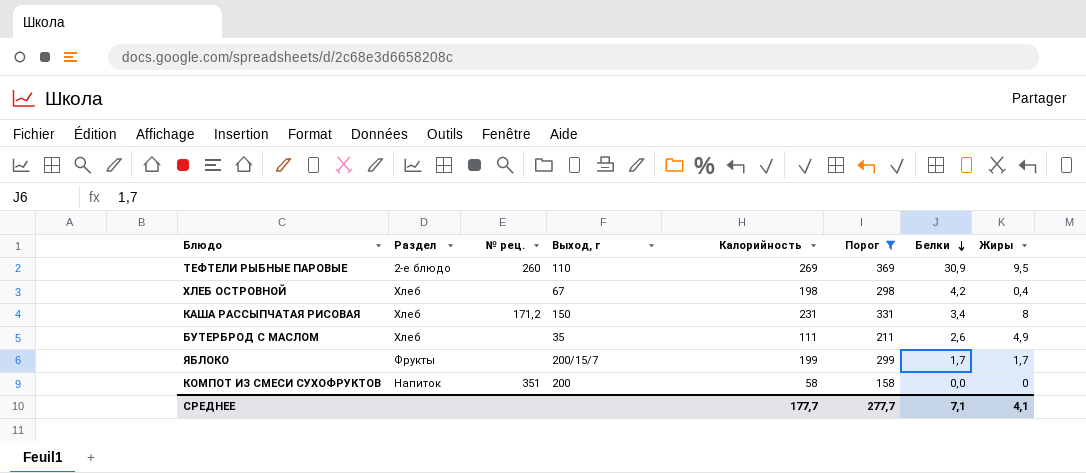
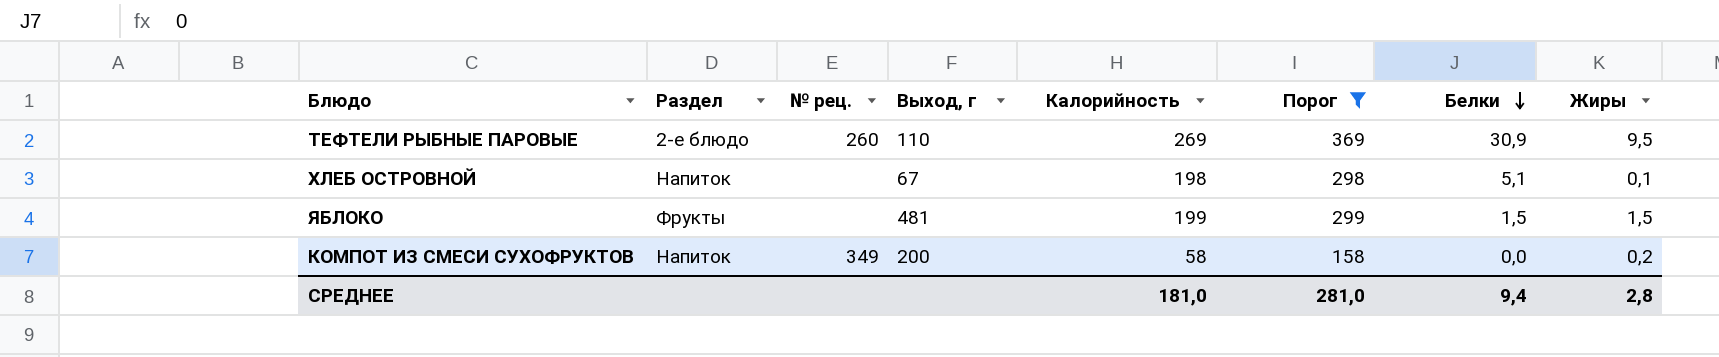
row КАША РАССЫПЧАТАЯ РИСОВАЯ: Хлеб | 171,2 | 150 | 231 | 331 | 3,4 | 8 -> none
row БУТЕРБРОД С МАСЛОМ: Хлеб | none | 35 | 111 | 211 | 2,6 | 4,9 -> none
ХЛЕБ ОСТРОВНОЙ | Раздел: Хлеб -> Напиток
ХЛЕБ ОСТРОВНОЙ | Белки: 4,2 -> 5,1
ХЛЕБ ОСТРОВНОЙ | Жиры: 0,4 -> 0,1
ЯБЛОКО | Выход, г: 200/15/7 -> 481
ЯБЛОКО | Белки: 1,7 -> 1,5
ЯБЛОКО | Жиры: 1,7 -> 1,5
КОМПОТ ИЗ СМЕСИ СУХОФРУКТОВ | № рец.: 351 -> 349
КОМПОТ ИЗ СМЕСИ СУХОФРУКТОВ | Жиры: 0 -> 0,2
СРЕДНЕЕ | Калорийность: 177,7 -> 181,0
СРЕДНЕЕ | Порог: 277,7 -> 281,0
СРЕДНЕЕ | Белки: 7,1 -> 9,4
СРЕДНЕЕ | Жиры: 4,1 -> 2,8

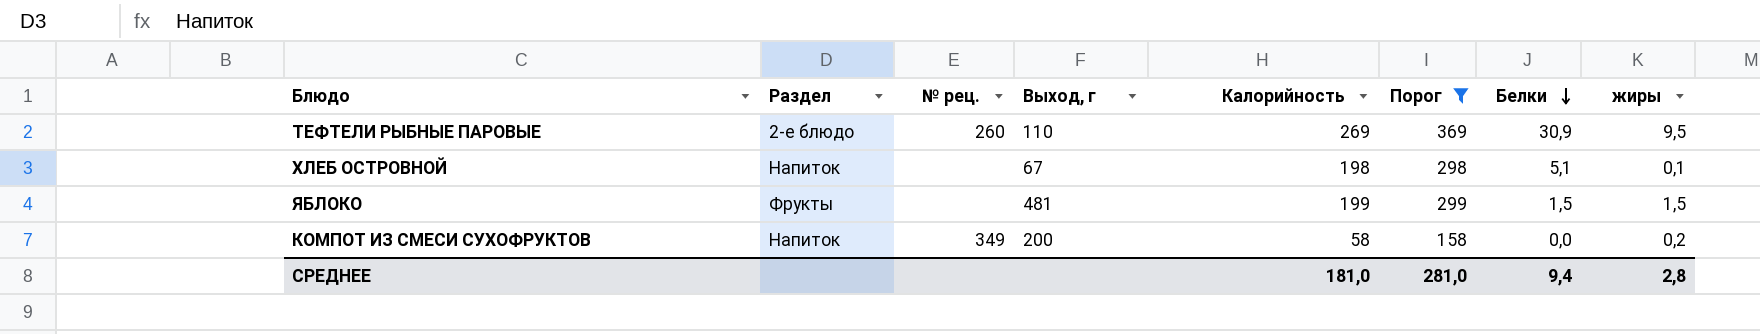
column name: Жиры -> жиры

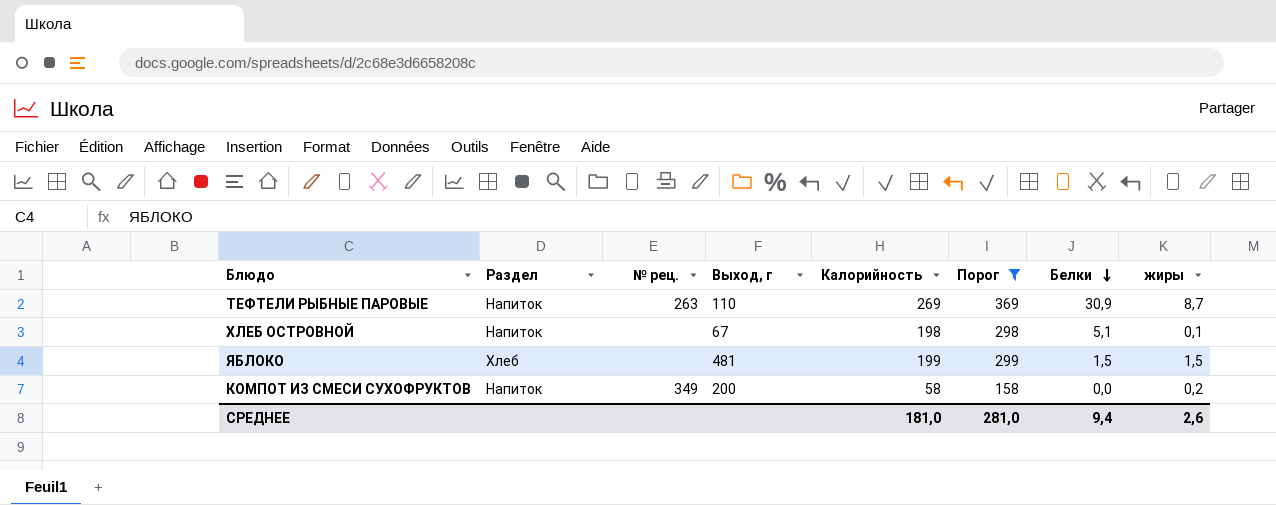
ТЕФТЕЛИ РЫБНЫЕ ПАРОВЫЕ | Раздел: 2-е блюдо -> Напиток
ТЕФТЕЛИ РЫБНЫЕ ПАРОВЫЕ | № рец.: 260 -> 263
ТЕФТЕЛИ РЫБНЫЕ ПАРОВЫЕ | жиры: 9,5 -> 8,7
ЯБЛОКО | Раздел: Фрукты -> Хлеб
СРЕДНЕЕ | жиры: 2,8 -> 2,6

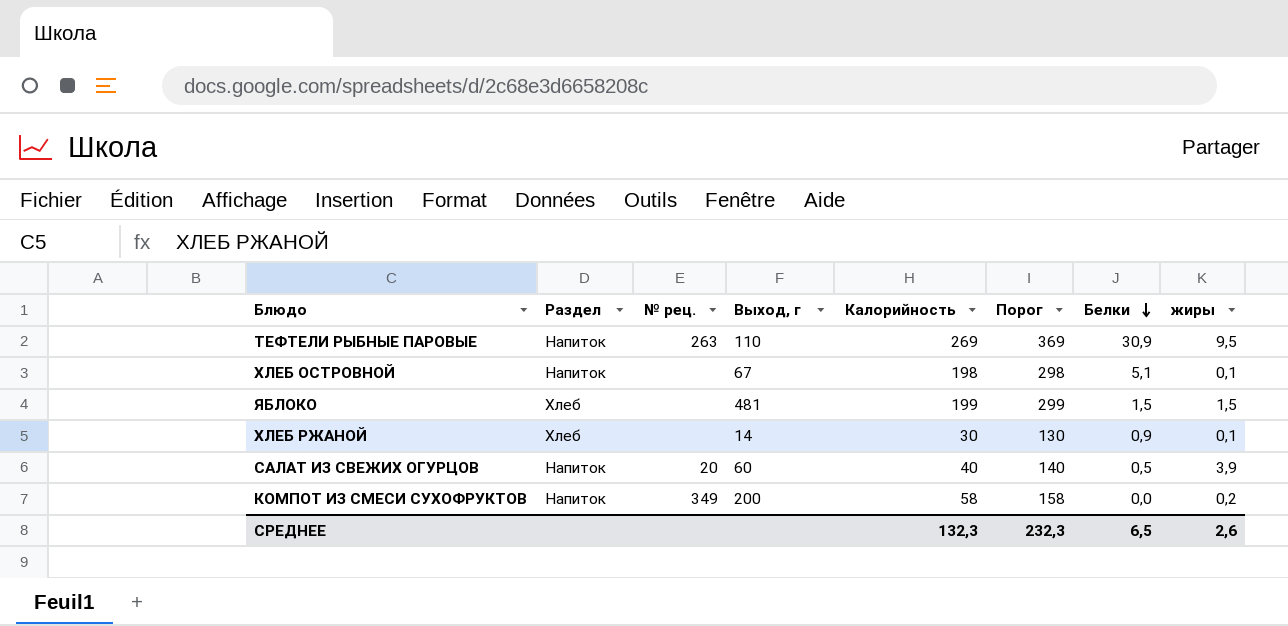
filter: Порог >= 158 -> none
ТЕФТЕЛИ РЫБНЫЕ ПАРОВЫЕ | жиры: 8,7 -> 9,5
СРЕДНЕЕ | Калорийность: 181,0 -> 132,3
СРЕДНЕЕ | Порог: 281,0 -> 232,3
СРЕДНЕЕ | Белки: 9,4 -> 6,5

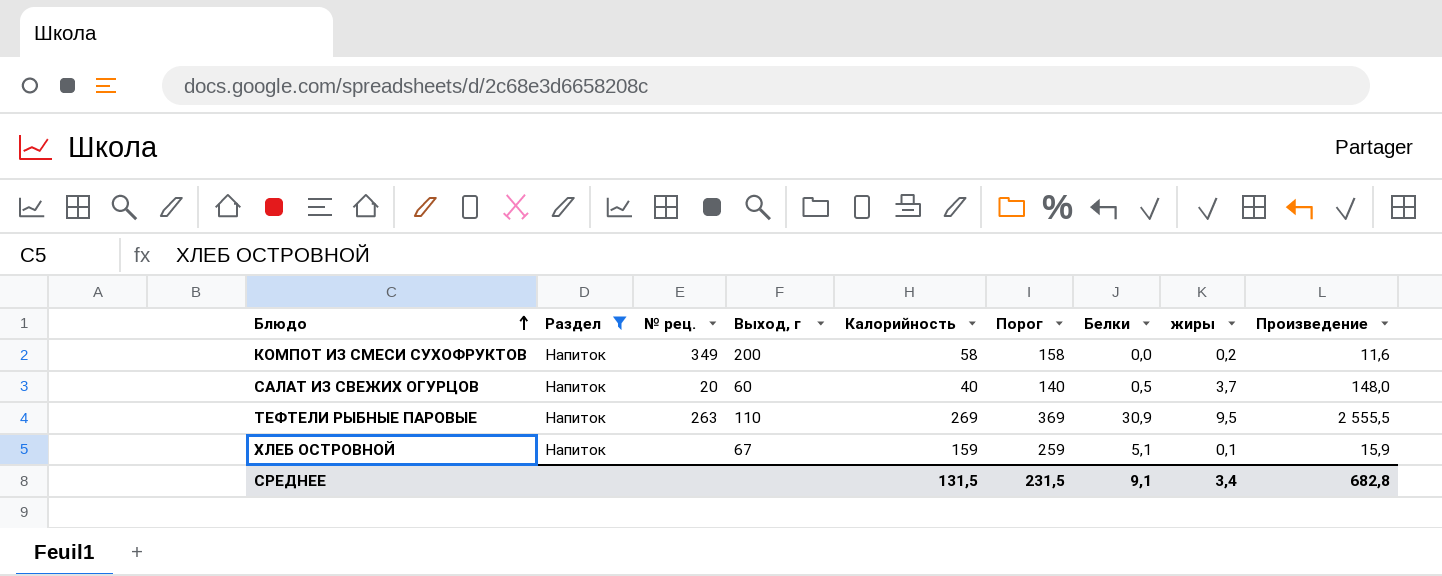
filter: none -> Раздел = Напиток
row order: Белки descending -> Блюдо ascending
column Произведение | formula: none -> [Калорийность] * [жиры]
САЛАТ ИЗ СВЕЖИХ ОГУРЦОВ | жиры: 3,9 -> 3,7
ХЛЕБ ОСТРОВНОЙ | Калорийность: 198 -> 159
ХЛЕБ ОСТРОВНОЙ | Порог: 298 -> 259
СРЕДНЕЕ | Калорийность: 132,3 -> 131,5
СРЕДНЕЕ | Порог: 232,3 -> 231,5
СРЕДНЕЕ | Белки: 6,5 -> 9,1
СРЕДНЕЕ | жиры: 2,6 -> 3,4

